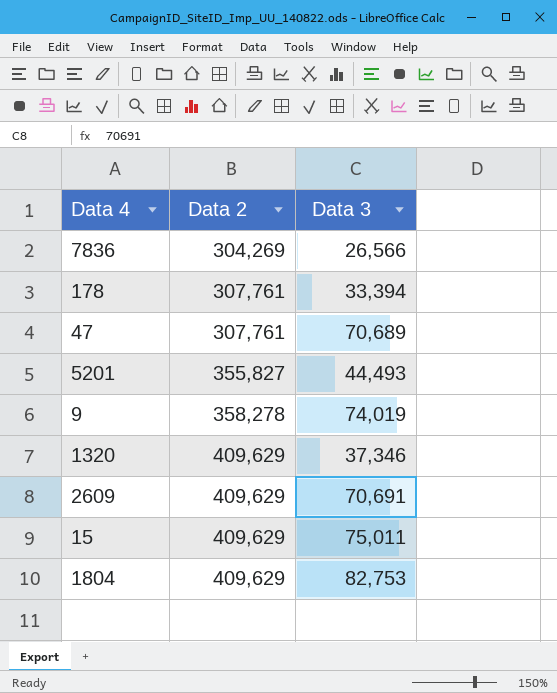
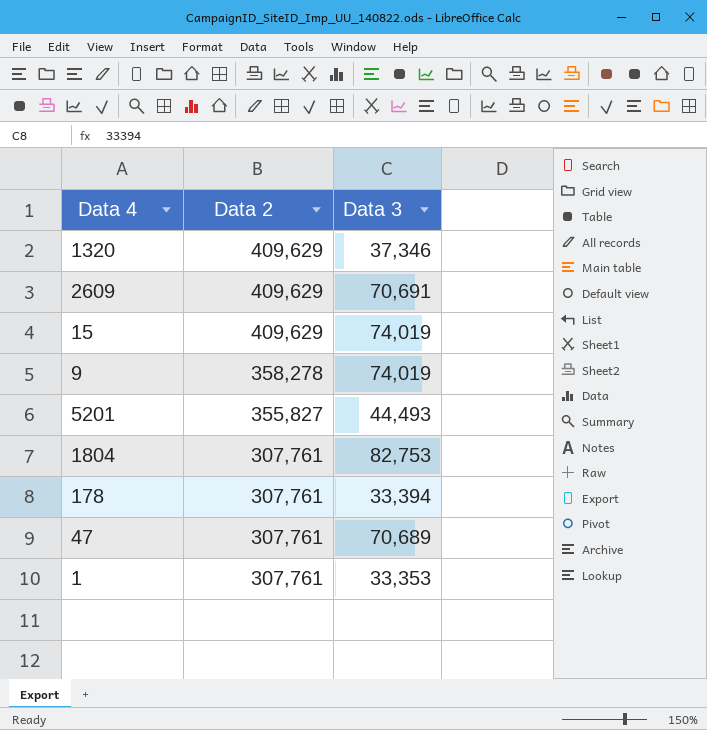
row order: Data 2 ascending -> Data 2 descending
row 7836: 304,269 | 26,566 -> none
15 | Data 3: 75,011 -> 74,019
1804 | Data 2: 409,629 -> 307,761
row 1: none -> 307,761 | 33,353

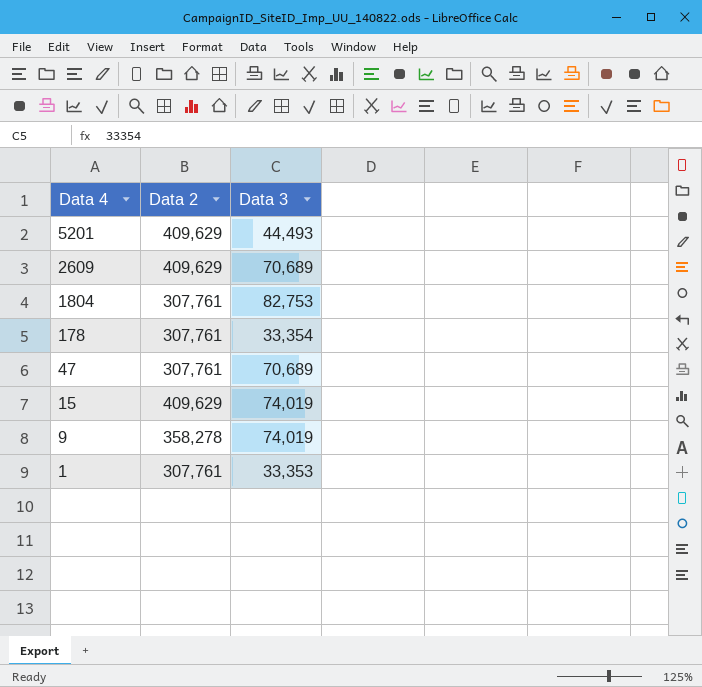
row order: Data 2 descending -> Data 4 descending
row 1320: 409,629 | 37,346 -> none
5201 | Data 2: 355,827 -> 409,629
2609 | Data 3: 70,691 -> 70,689
178 | Data 3: 33,394 -> 33,354

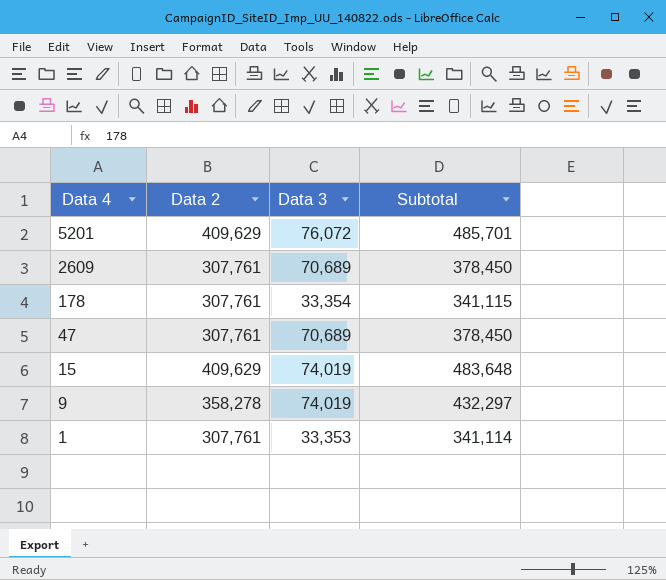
column Subtotal | formula: none -> [Data 2] + [Data 3]
row 1804: 307,761 | 82,753 -> none
5201 | Data 3: 44,493 -> 76,072
2609 | Data 2: 409,629 -> 307,761

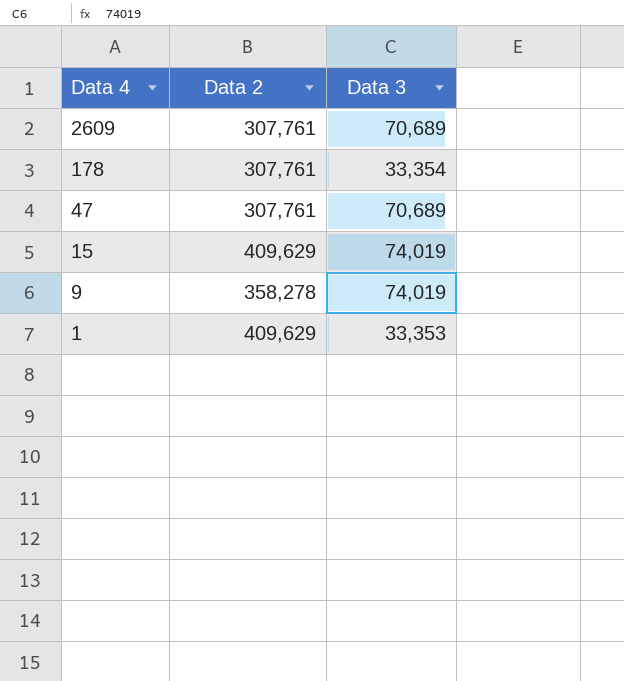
column Subtotal | formula: [Data 2] + [Data 3] -> none
row 5201: 409,629 | 76,072 | 485,701 -> none
1 | Data 2: 307,761 -> 409,629

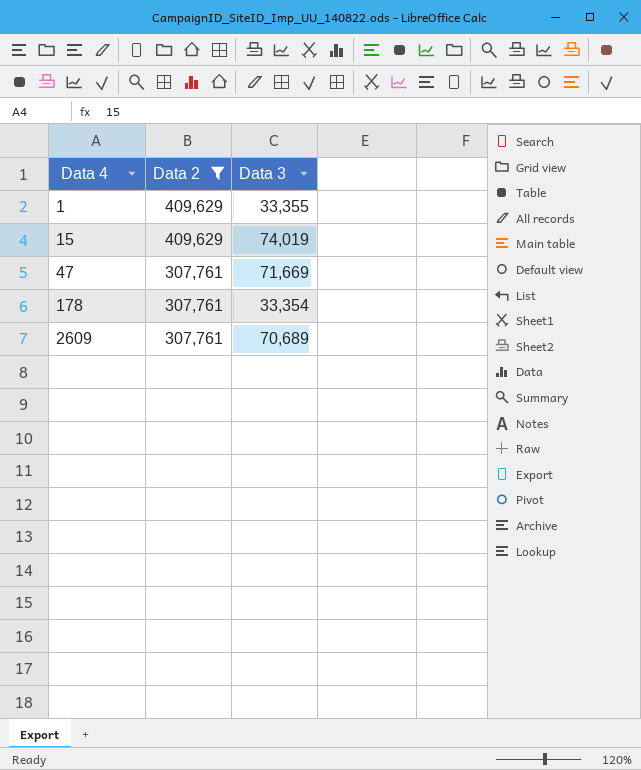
filter: none -> Data 2 != 358,278
row order: Data 4 descending -> Data 4 ascending
1 | Data 3: 33,353 -> 33,355
47 | Data 3: 70,689 -> 71,669

